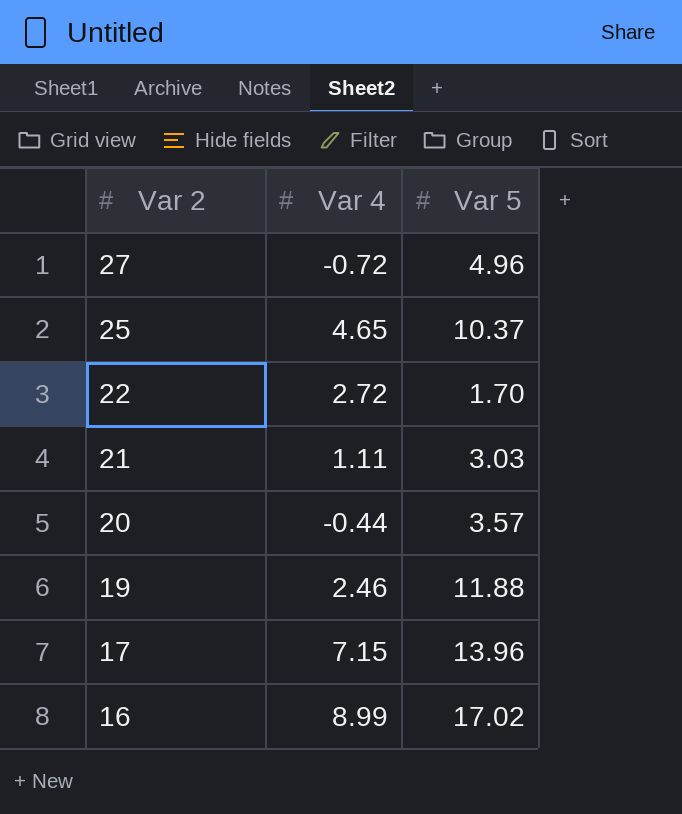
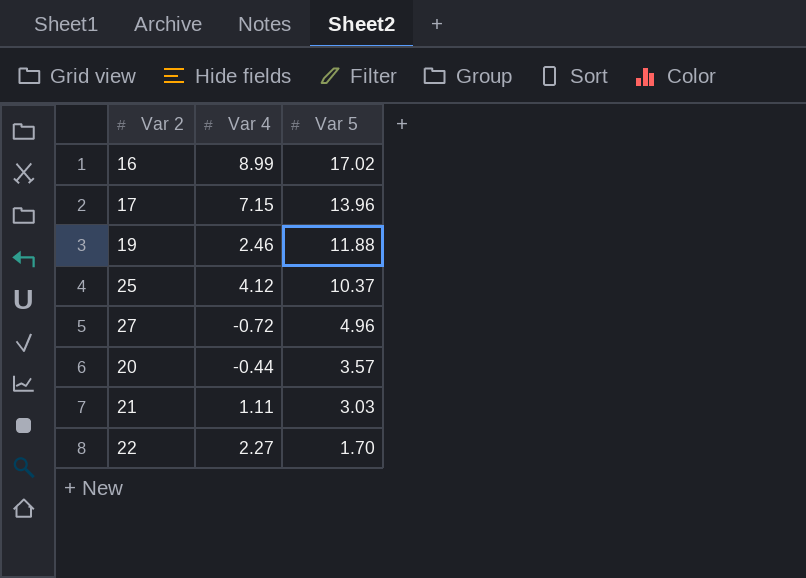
row order: Var 2 descending -> Var 5 descending
25 | Var 4: 4.65 -> 4.12
22 | Var 4: 2.72 -> 2.27

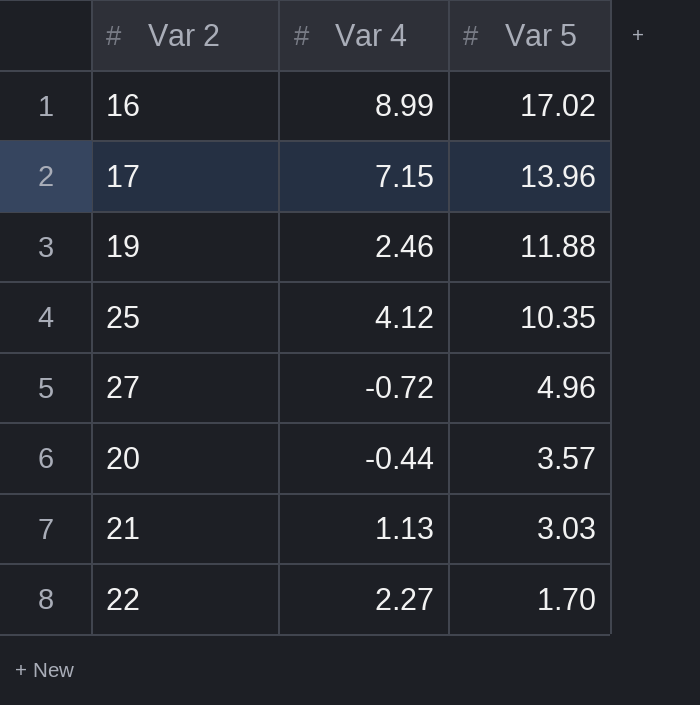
25 | Var 5: 10.37 -> 10.35
21 | Var 4: 1.11 -> 1.13

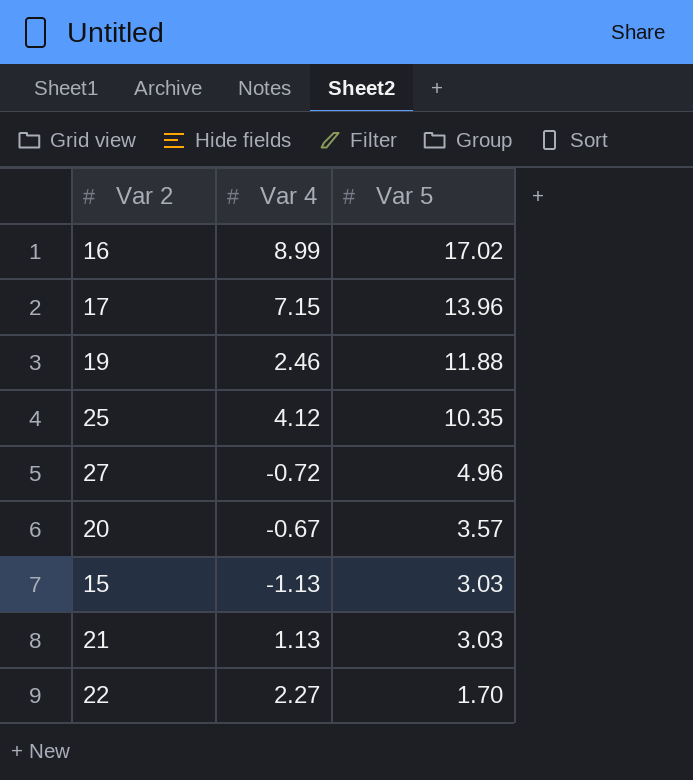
20 | Var 4: -0.44 -> -0.67
row 15: none -> -1.13 | 3.03

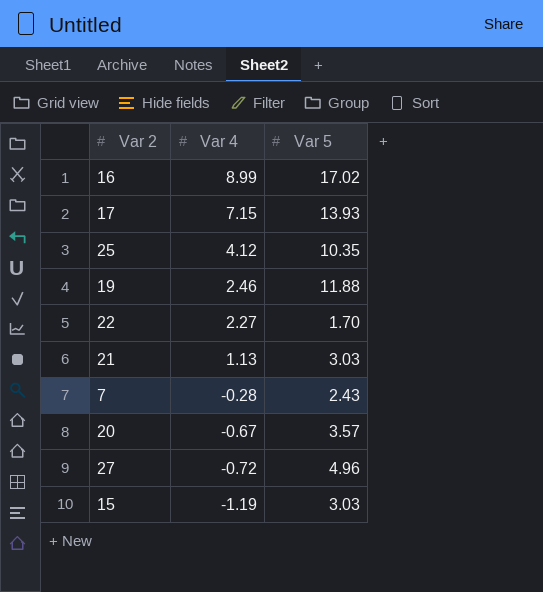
row order: Var 5 descending -> Var 4 descending
17 | Var 5: 13.96 -> 13.93
row 7: none -> -0.28 | 2.43
15 | Var 4: -1.13 -> -1.19

